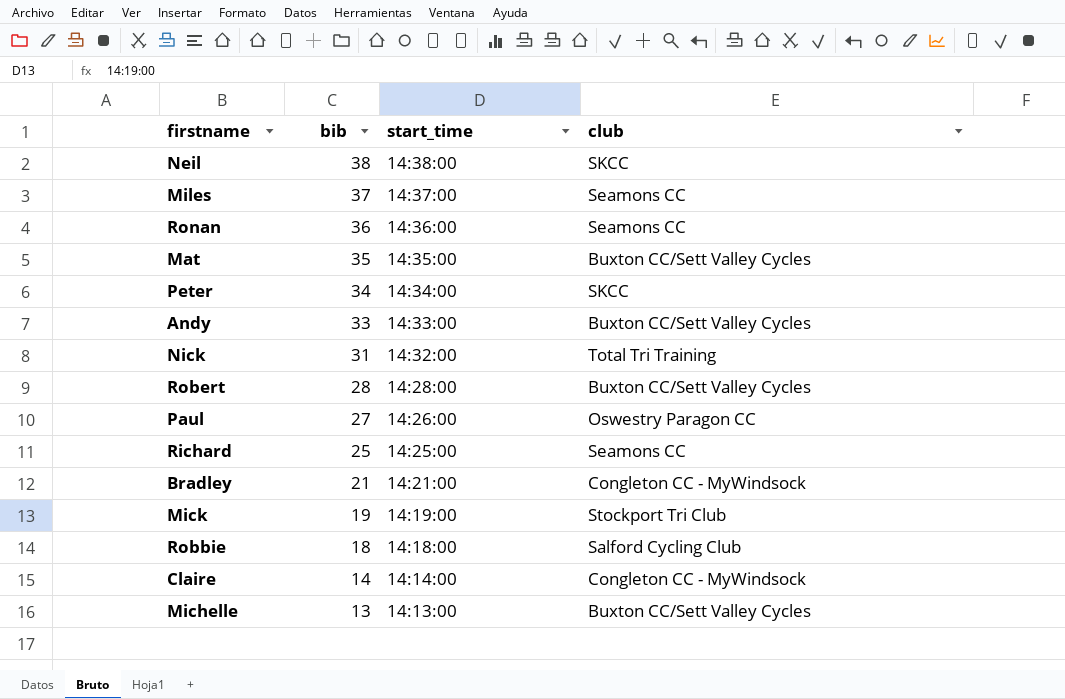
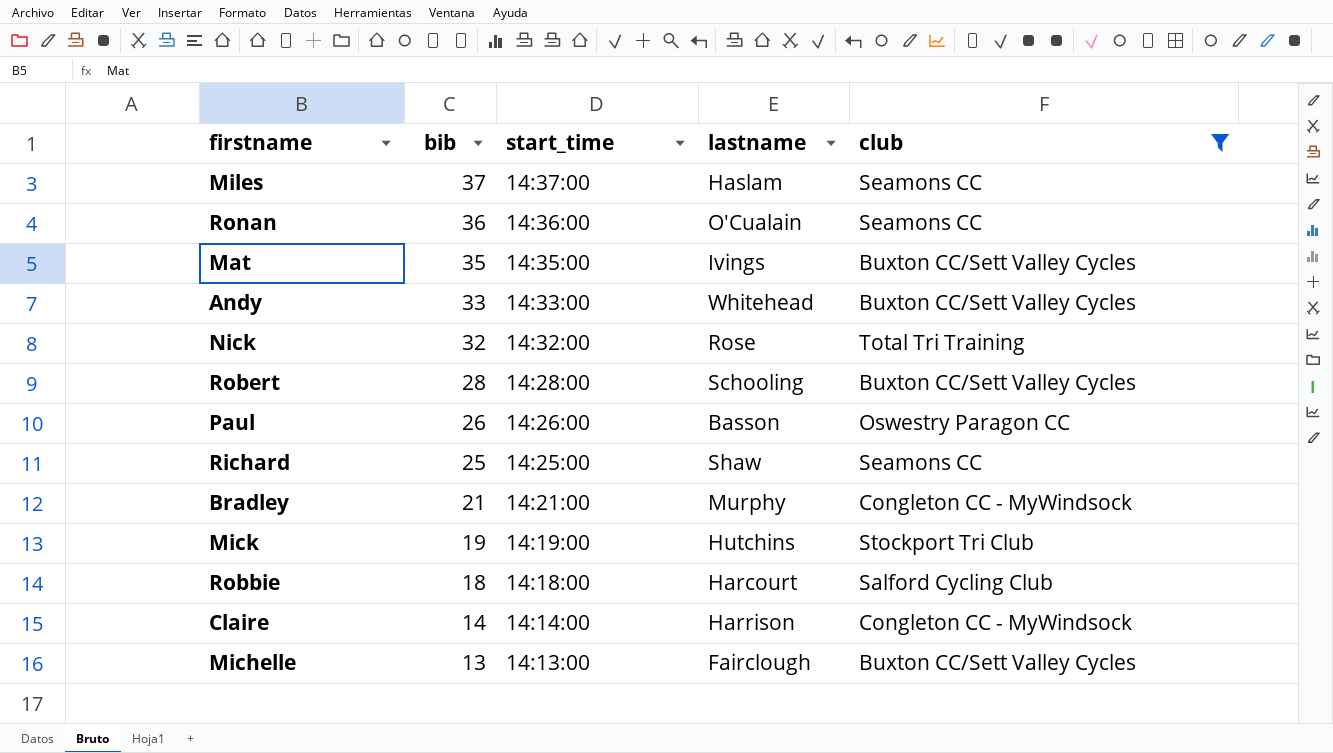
filter: none -> club != SKCC
column lastname | position: none -> 4
Nick | bib: 31 -> 32
Paul | bib: 27 -> 26

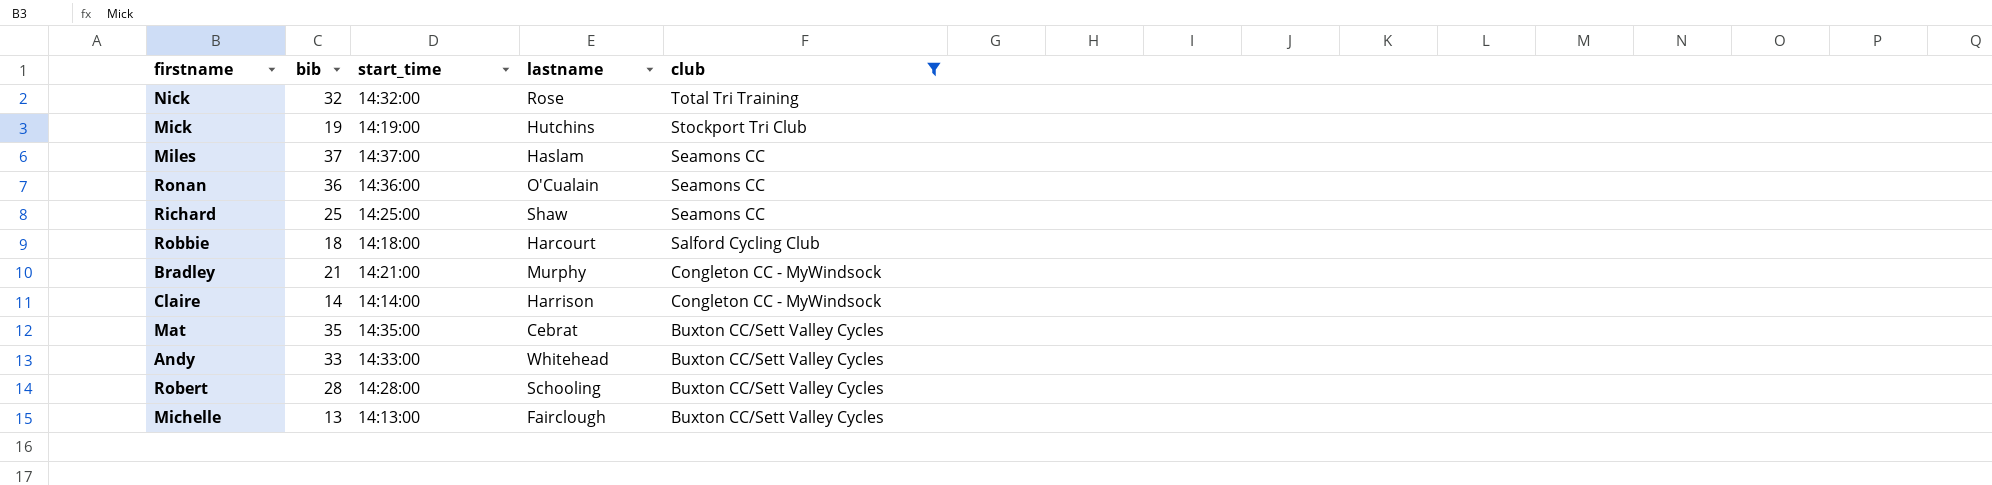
row order: bib descending -> club descending
row Paul: 26 | 14:26:00 | Basson | Oswestry Paragon CC -> none
Mat | lastname: Ivings -> Cebrat

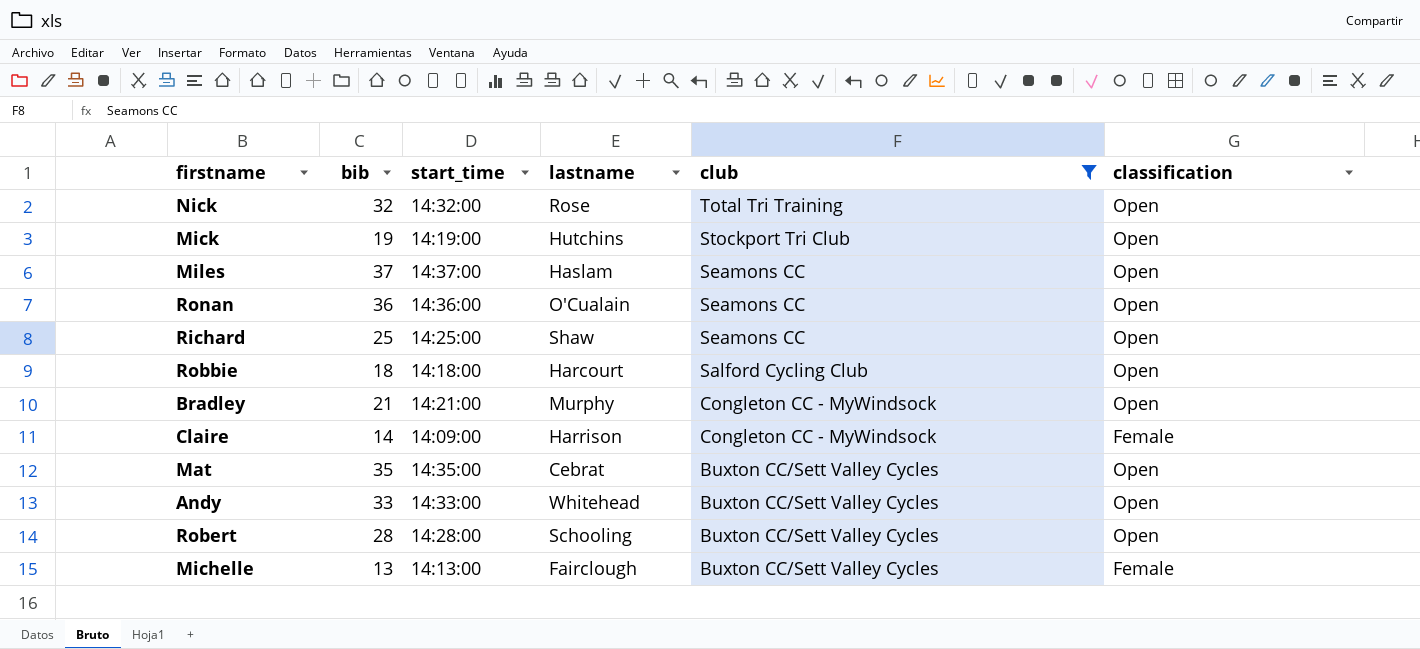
column classification | position: none -> 6
Claire | start_time: 14:14:00 -> 14:09:00

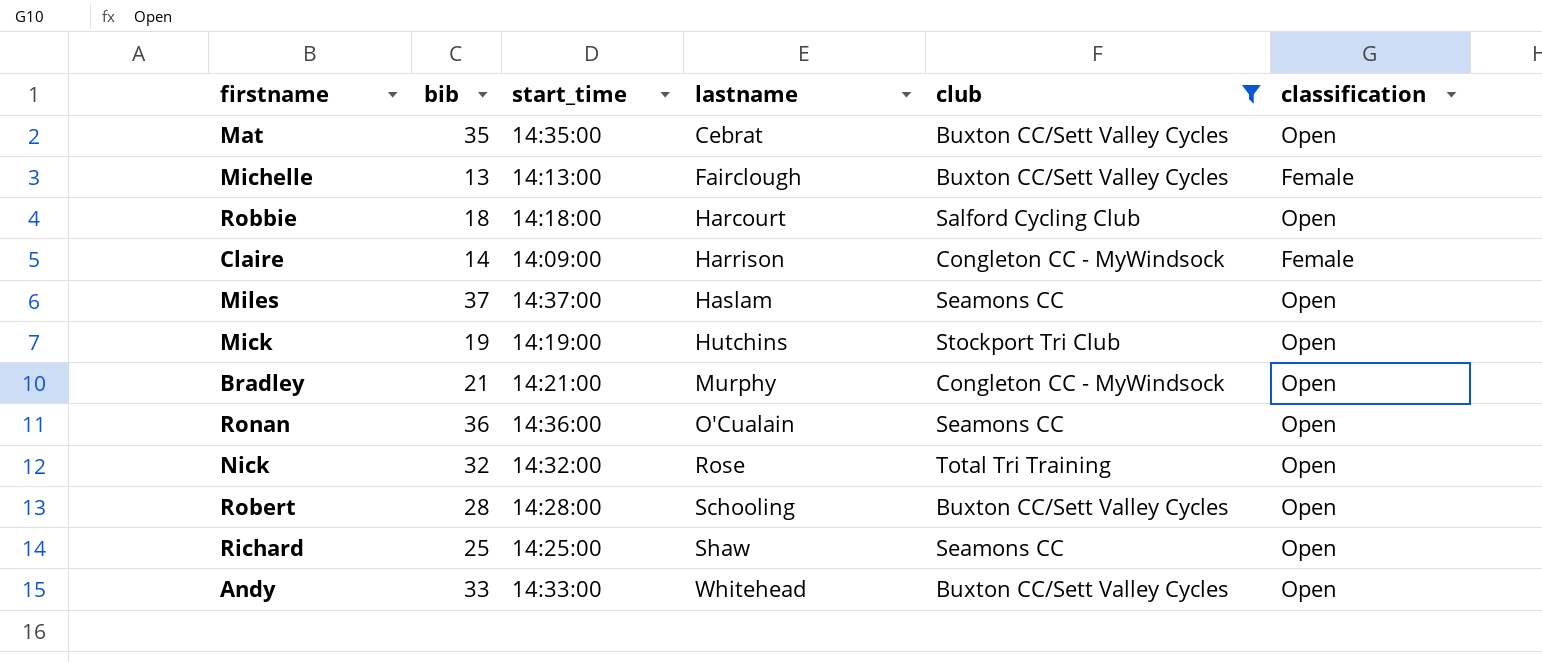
row order: club descending -> lastname ascending

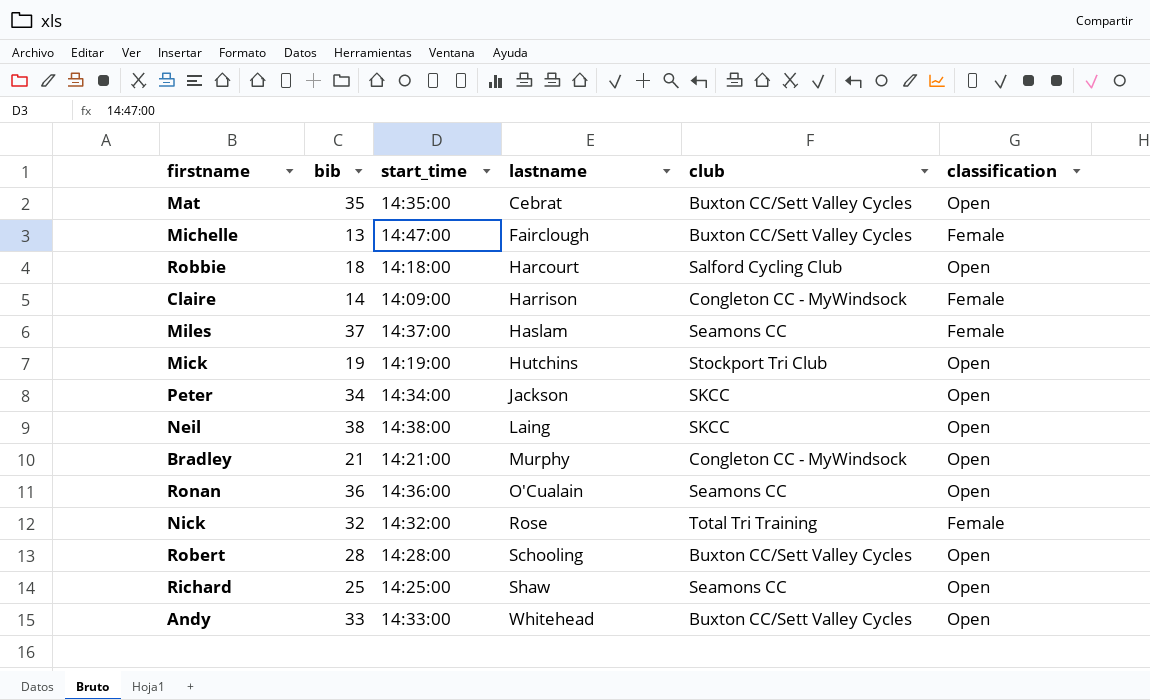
filter: club != SKCC -> none
Michelle | start_time: 14:13:00 -> 14:47:00
Miles | classification: Open -> Female
Nick | classification: Open -> Female

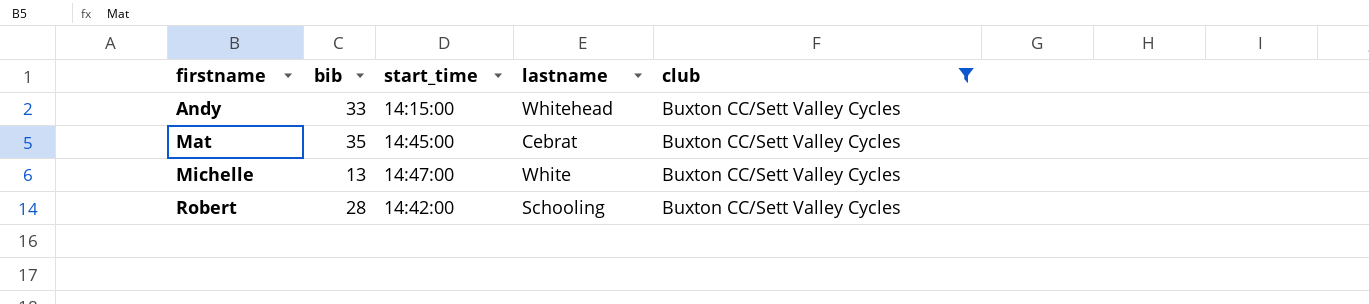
filter: none -> club = Buxton CC/Sett Valley Cycles
row order: lastname ascending -> firstname ascending
column classification | position: 6 -> none
Andy | start_time: 14:33:00 -> 14:15:00
Mat | start_time: 14:35:00 -> 14:45:00
Michelle | lastname: Fairclough -> White
Robert | start_time: 14:28:00 -> 14:42:00

